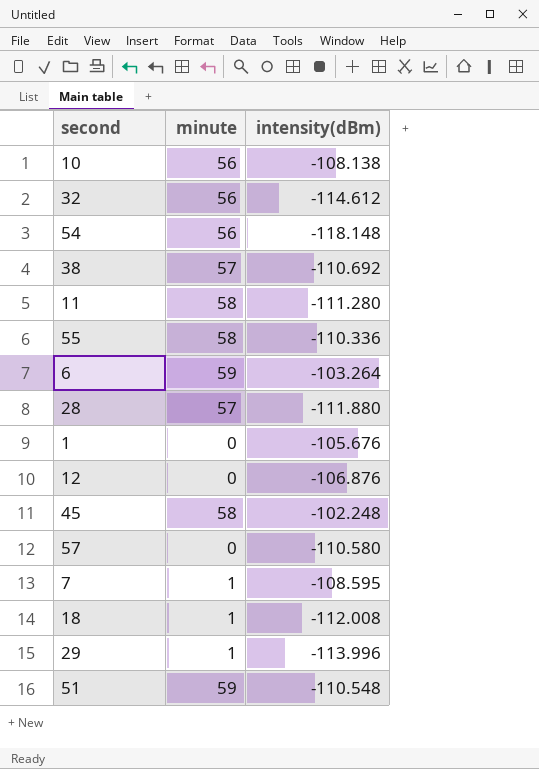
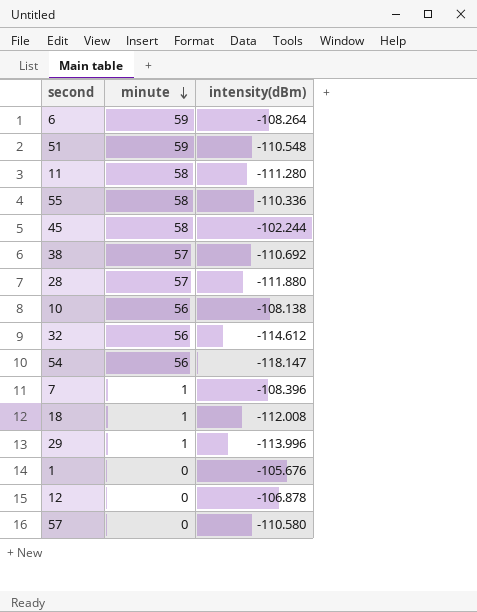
row order: none -> minute descending
6 | intensity(dBm): -103.264 -> -108.264
45 | intensity(dBm): -102.248 -> -102.244
54 | intensity(dBm): -118.148 -> -118.147
7 | intensity(dBm): -108.595 -> -108.396
12 | intensity(dBm): -106.876 -> -106.878

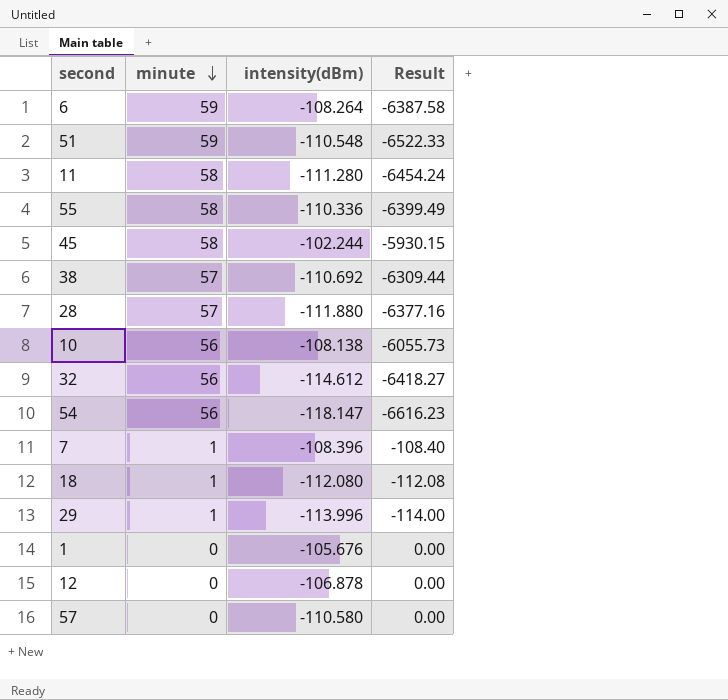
column Result | formula: none -> [minute] * [intensity(dBm)]
18 | intensity(dBm): -112.008 -> -112.080

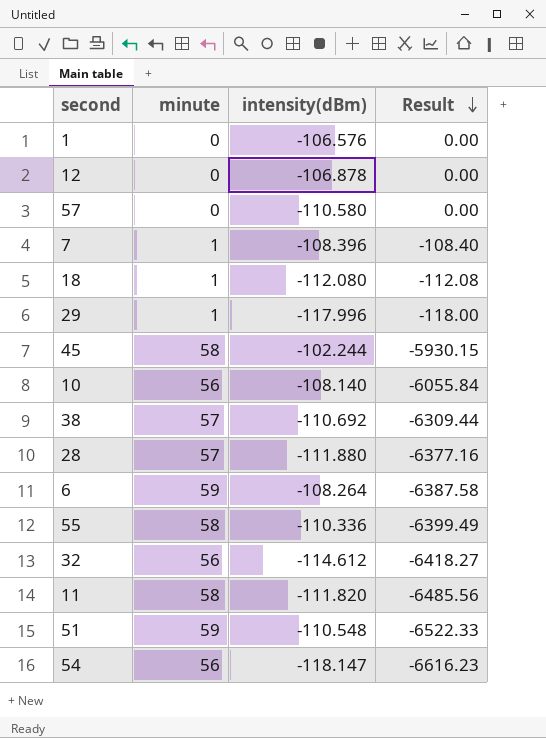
row order: minute descending -> Result descending
1 | intensity(dBm): -105.676 -> -106.576
29 | intensity(dBm): -113.996 -> -117.996
29 | Result: -114.00 -> -118.00
10 | intensity(dBm): -108.138 -> -108.140
10 | Result: -6055.73 -> -6055.84
11 | intensity(dBm): -111.280 -> -111.820
11 | Result: -6454.24 -> -6485.56

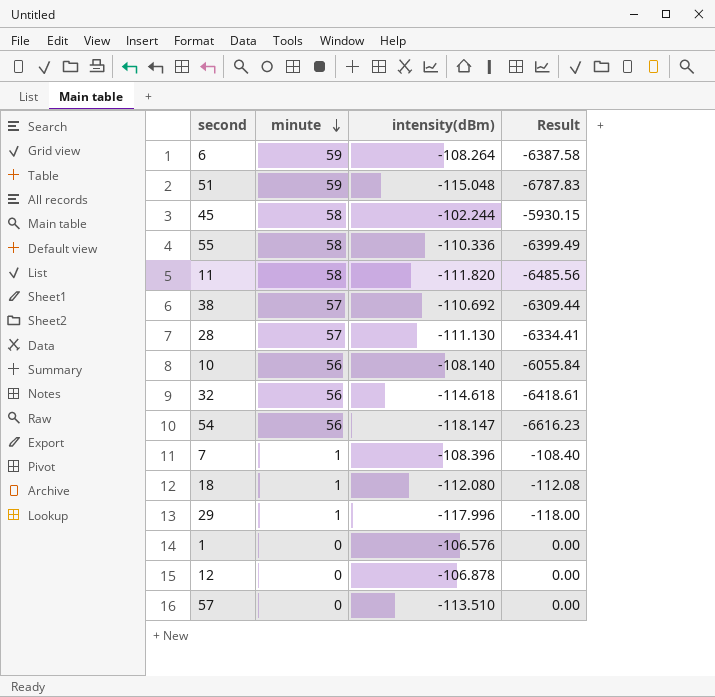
row order: Result descending -> minute descending
51 | intensity(dBm): -110.548 -> -115.048
51 | Result: -6522.33 -> -6787.83
28 | intensity(dBm): -111.880 -> -111.130
28 | Result: -6377.16 -> -6334.41
32 | intensity(dBm): -114.612 -> -114.618
32 | Result: -6418.27 -> -6418.61
57 | intensity(dBm): -110.580 -> -113.510

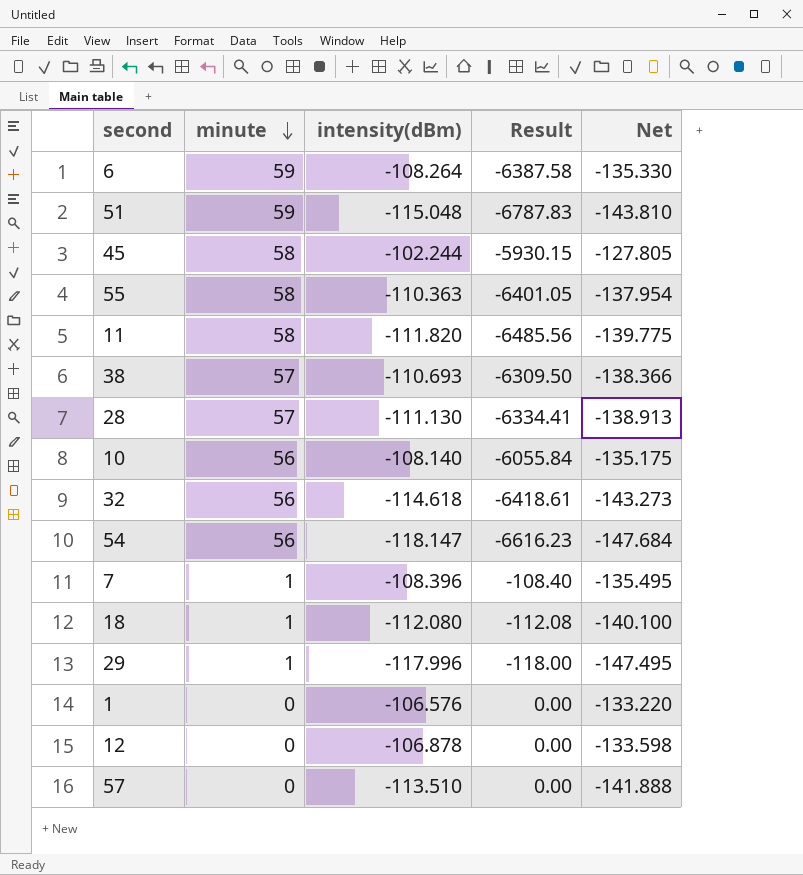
column Net | formula: none -> [intensity(dBm)] * 1.25
55 | intensity(dBm): -110.336 -> -110.363
55 | Result: -6399.49 -> -6401.05
38 | intensity(dBm): -110.692 -> -110.693
38 | Result: -6309.44 -> -6309.50

